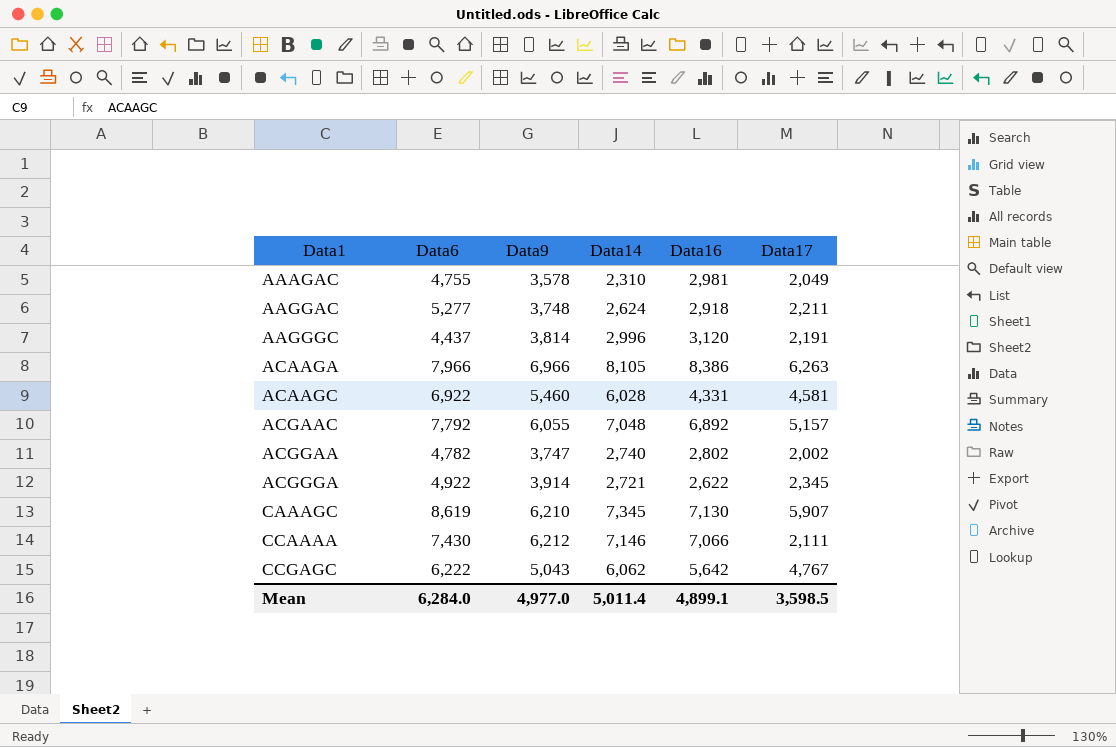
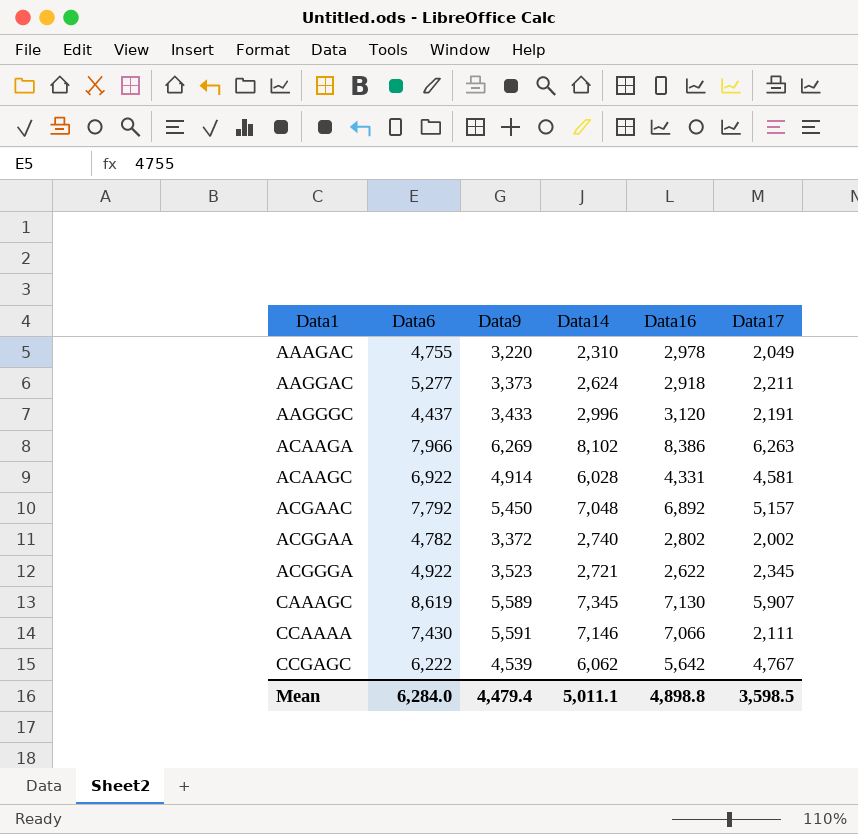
AAAGAC | Data9: 3,578 -> 3,220
AAAGAC | Data16: 2,981 -> 2,978
AAGGAC | Data9: 3,748 -> 3,373
AAGGGC | Data9: 3,814 -> 3,433
ACAAGA | Data9: 6,966 -> 6,269
ACAAGA | Data14: 8,105 -> 8,102
ACAAGC | Data9: 5,460 -> 4,914
ACGAAC | Data9: 6,055 -> 5,450
ACGGAA | Data9: 3,747 -> 3,372
ACGGGA | Data9: 3,914 -> 3,523
CAAAGC | Data9: 6,210 -> 5,589
CCAAAA | Data9: 6,212 -> 5,591
CCGAGC | Data9: 5,043 -> 4,539
Mean | Data9: 4,977.0 -> 4,479.4
Mean | Data14: 5,011.4 -> 5,011.1
Mean | Data16: 4,899.1 -> 4,898.8

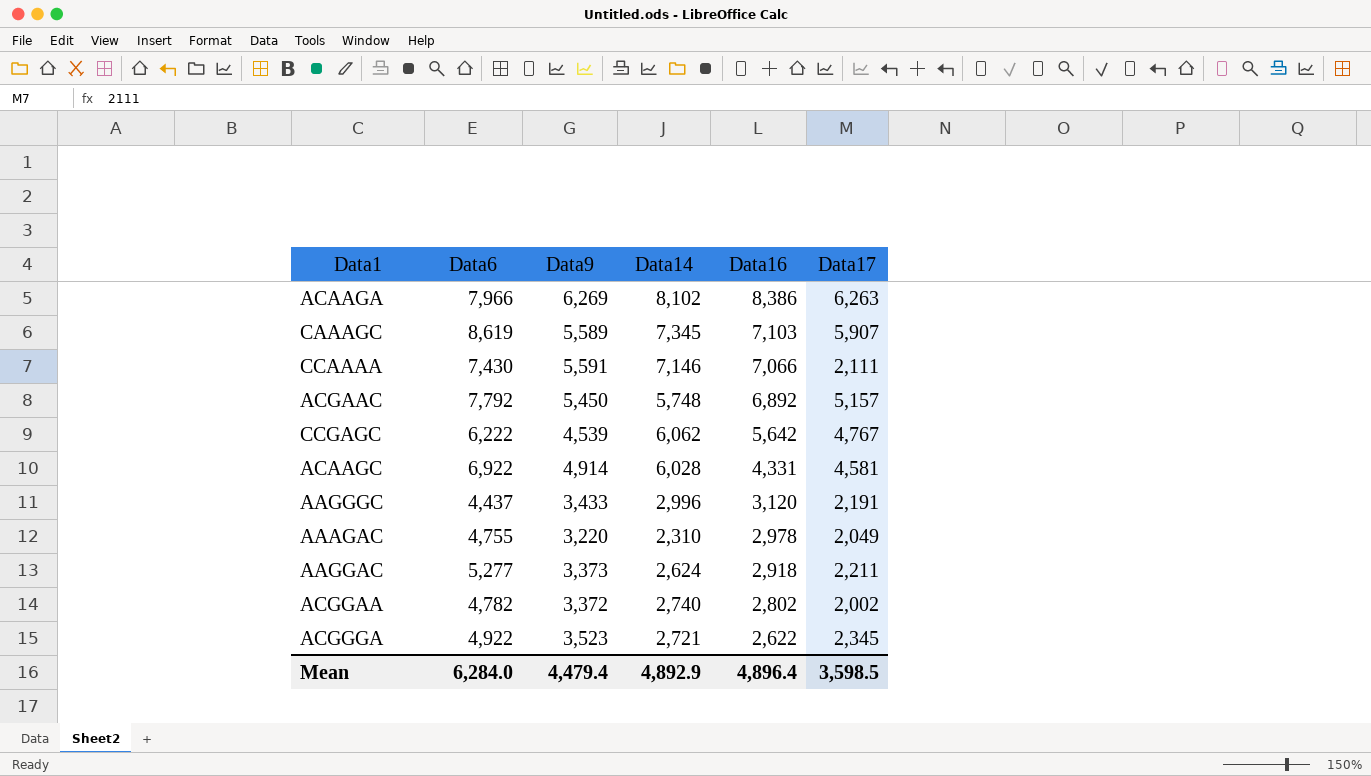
row order: Data1 ascending -> Data16 descending
CAAAGC | Data16: 7,130 -> 7,103
ACGAAC | Data14: 7,048 -> 5,748
Mean | Data14: 5,011.1 -> 4,892.9
Mean | Data16: 4,898.8 -> 4,896.4

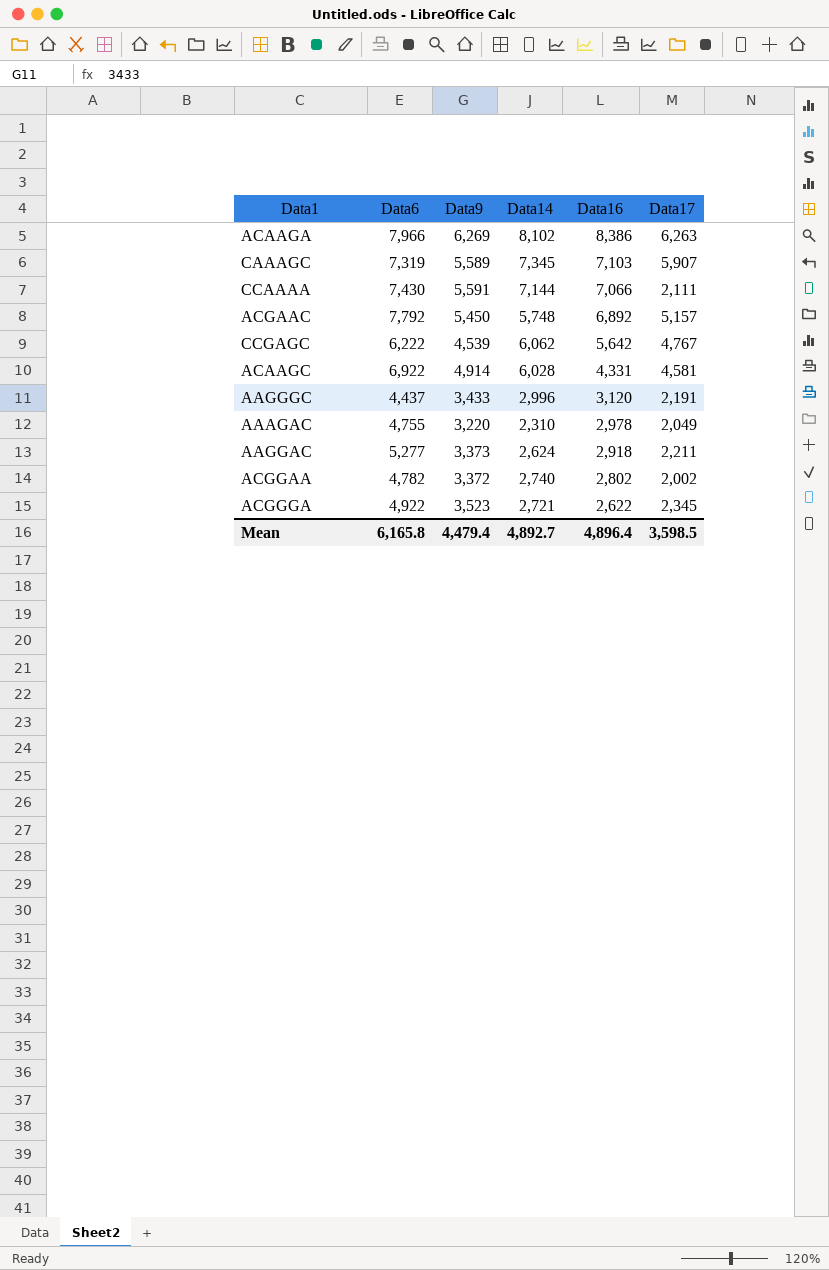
CAAAGC | Data6: 8,619 -> 7,319
CCAAAA | Data14: 7,146 -> 7,144
Mean | Data6: 6,284.0 -> 6,165.8
Mean | Data14: 4,892.9 -> 4,892.7

